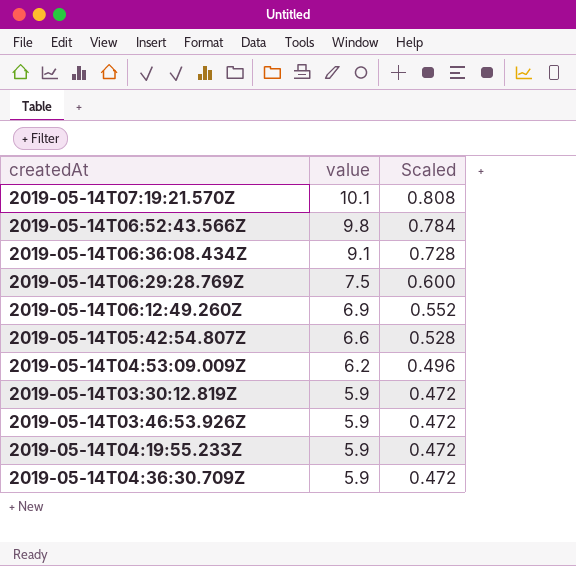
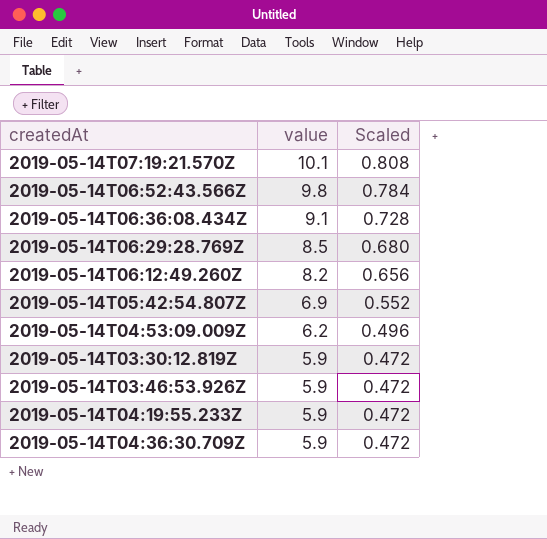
2019-05-14T06:29:28.769Z | value: 7.5 -> 8.5
2019-05-14T06:29:28.769Z | Scaled: 0.600 -> 0.680
2019-05-14T06:12:49.260Z | value: 6.9 -> 8.2
2019-05-14T06:12:49.260Z | Scaled: 0.552 -> 0.656
2019-05-14T05:42:54.807Z | value: 6.6 -> 6.9
2019-05-14T05:42:54.807Z | Scaled: 0.528 -> 0.552

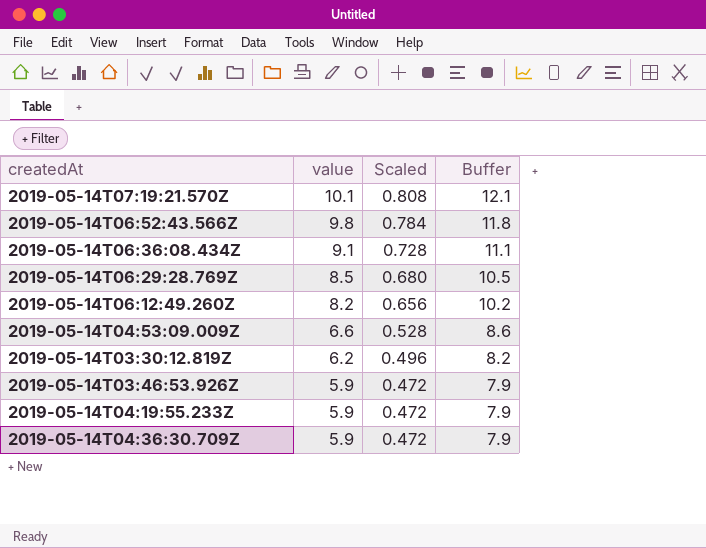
column Buffer | formula: none -> [value] + 2
row 2019-05-14T05:42:54.807Z: 6.9 | 0.552 -> none
2019-05-14T04:53:09.009Z | value: 6.2 -> 6.6
2019-05-14T04:53:09.009Z | Scaled: 0.496 -> 0.528
2019-05-14T03:30:12.819Z | value: 5.9 -> 6.2
2019-05-14T03:30:12.819Z | Scaled: 0.472 -> 0.496

